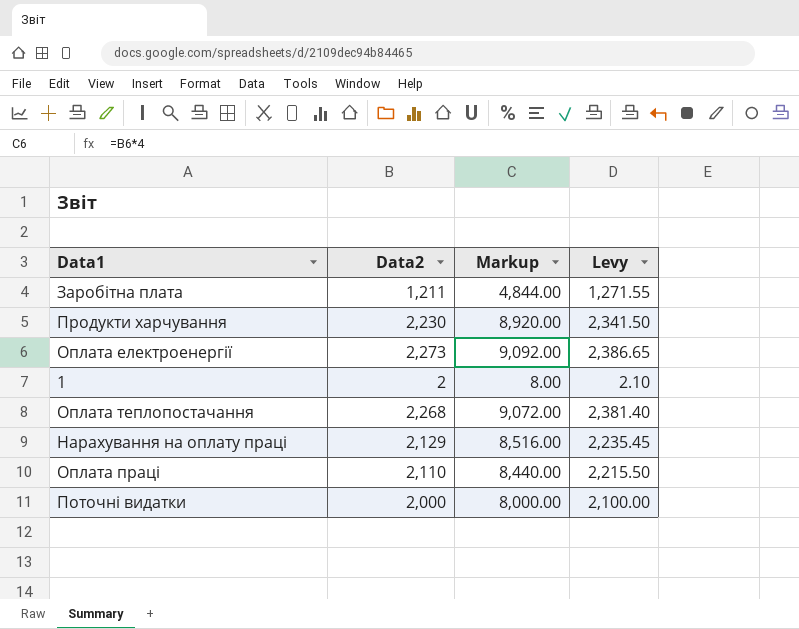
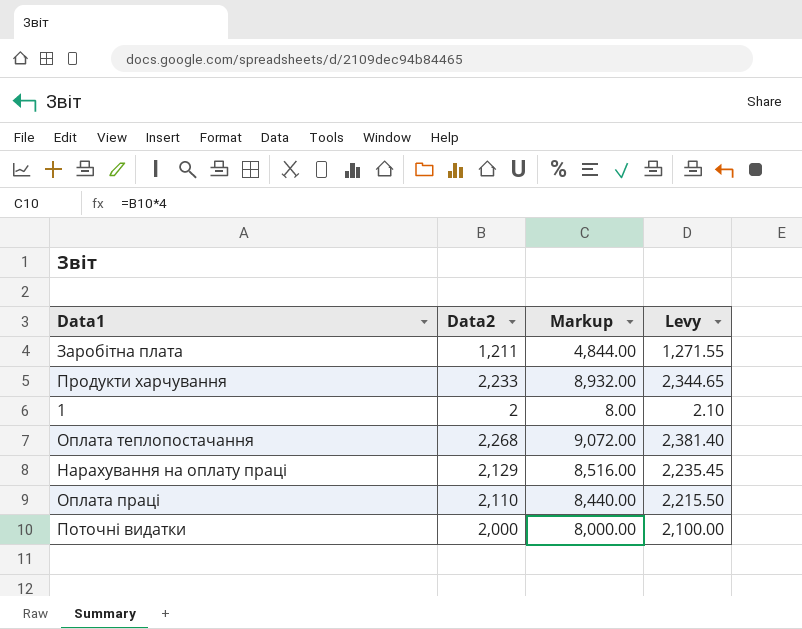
row Оплата електроенергії: 2,273 | 9,092.00 | 2,386.65 -> none
Продукти харчування | Data2: 2,230 -> 2,233
Продукти харчування | Markup: 8,920.00 -> 8,932.00
Продукти харчування | Levy: 2,341.50 -> 2,344.65

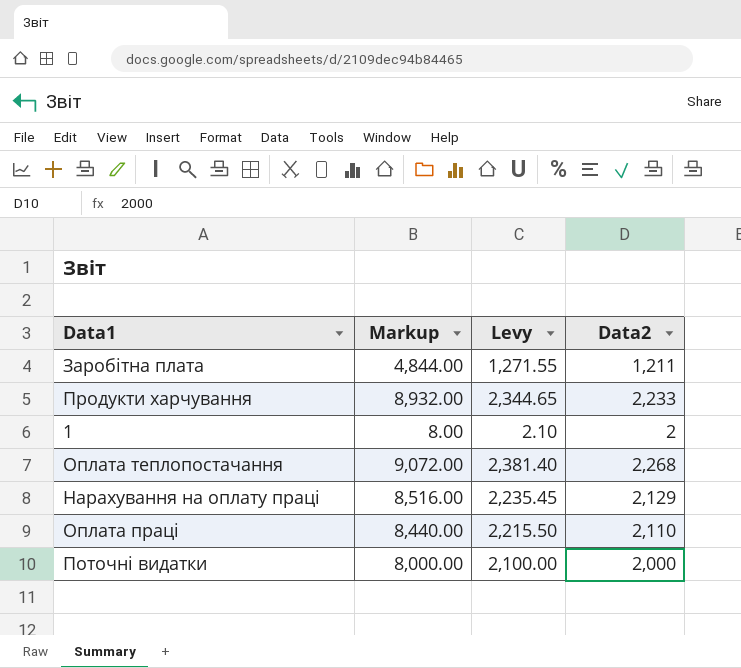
column Data2 | position: 2 -> 4

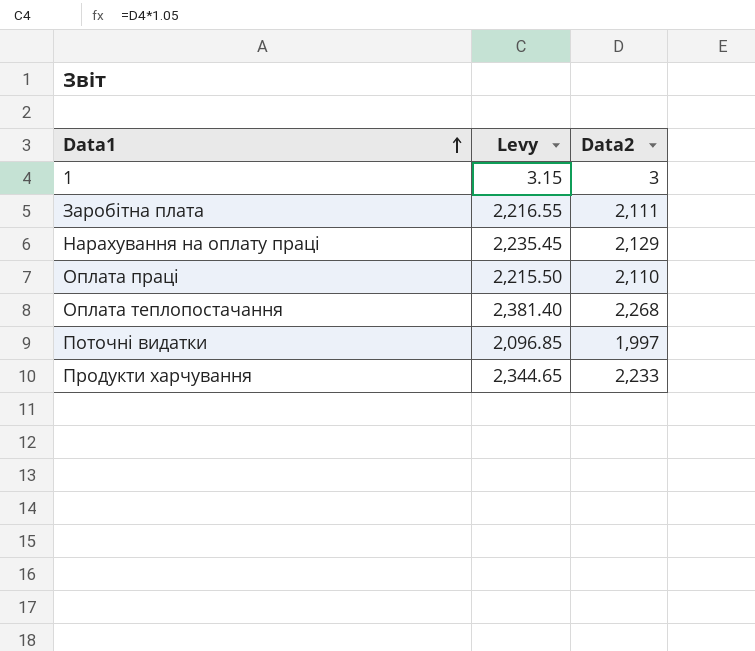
row order: none -> Data1 ascending
column Markup | formula: [Data2] * 4 -> none
1 | Levy: 2.10 -> 3.15
1 | Data2: 2 -> 3
Заробітна плата | Levy: 1,271.55 -> 2,216.55
Заробітна плата | Data2: 1,211 -> 2,111
Поточні видатки | Levy: 2,100.00 -> 2,096.85
Поточні видатки | Data2: 2,000 -> 1,997

